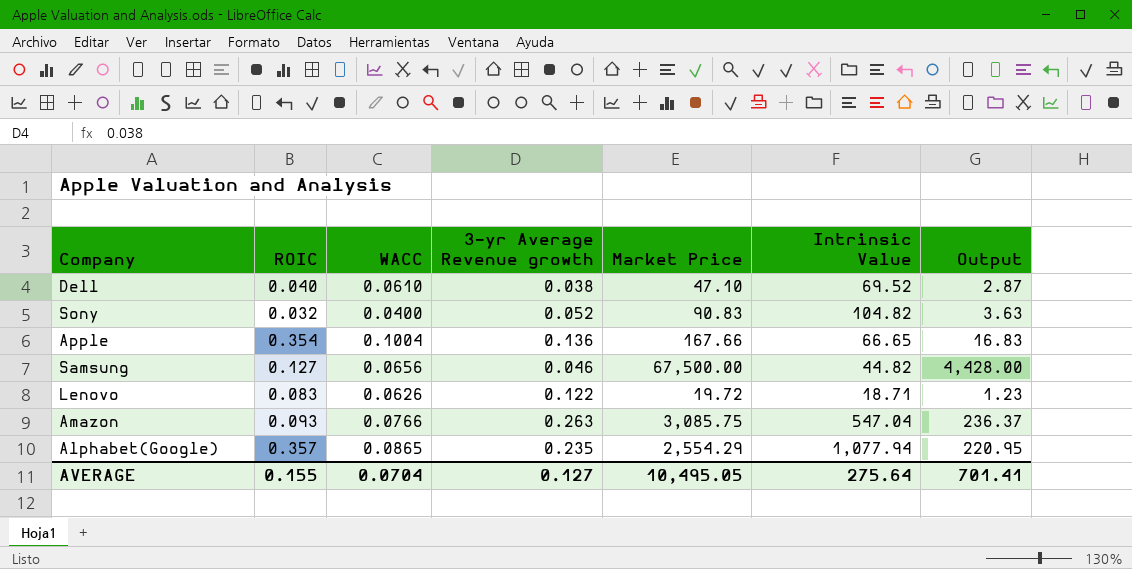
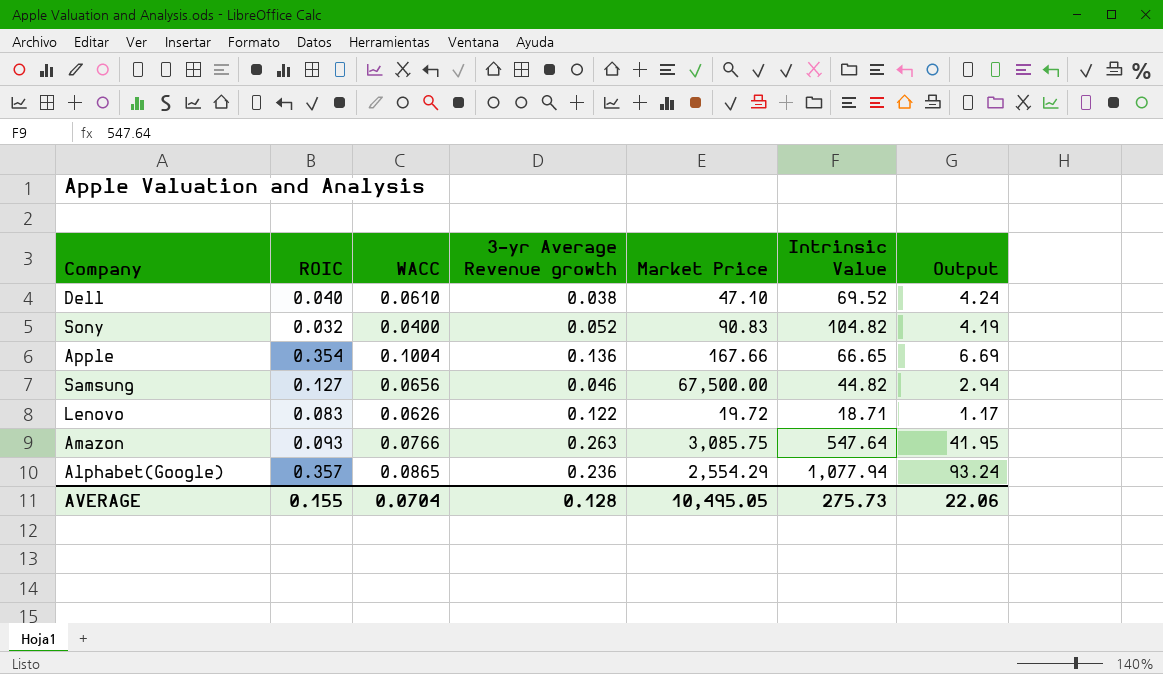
column Output | formula: [WACC] * [Market Price] -> [WACC] * [Intrinsic Value]
Amazon | Intrinsic Value: 547.04 -> 547.64
Alphabet(Google) | 3-yr Average Revenue growth: 0.235 -> 0.236
AVERAGE | 3-yr Average Revenue growth: 0.127 -> 0.128
AVERAGE | Intrinsic Value: 275.64 -> 275.73
AVERAGE | Output: 701.41 -> 22.06

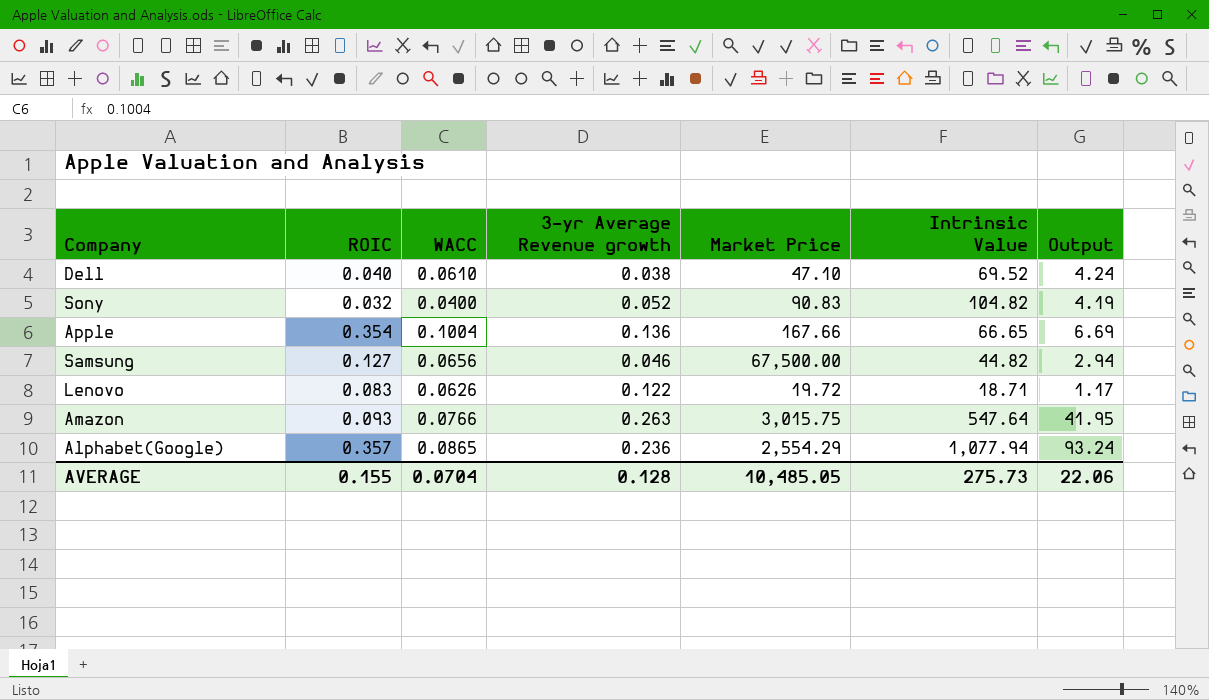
Amazon | Market Price: 3,085.75 -> 3,015.75
AVERAGE | Market Price: 10,495.05 -> 10,485.05

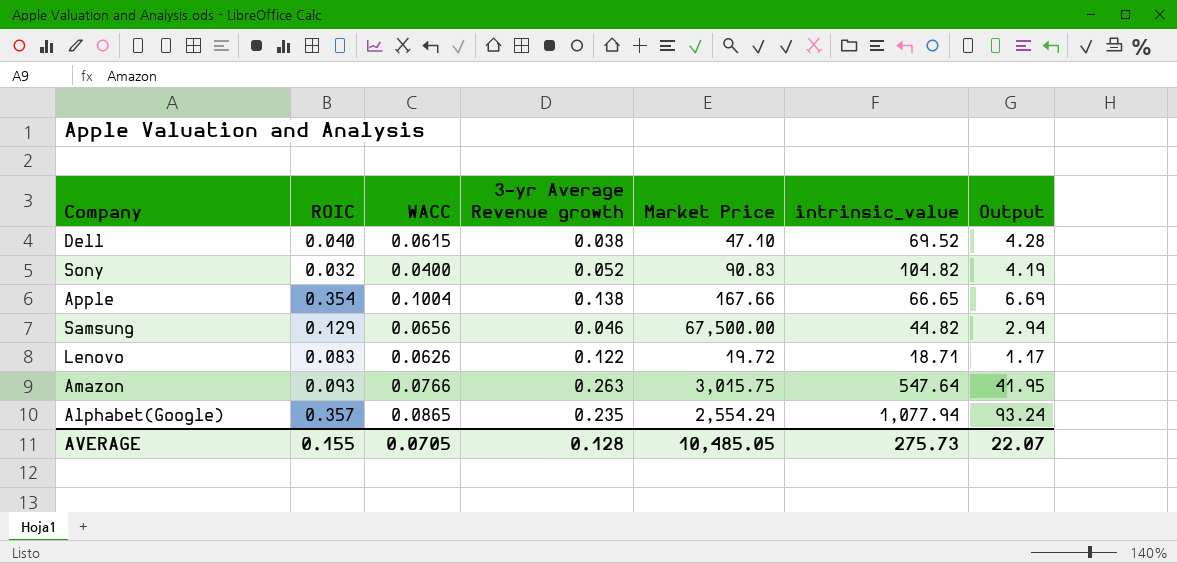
column name: Intrinsic Value -> intrinsic_value
Dell | WACC: 0.0610 -> 0.0615
Dell | Output: 4.24 -> 4.28
Apple | 3-yr Average Revenue growth: 0.136 -> 0.138
Samsung | ROIC: 0.127 -> 0.129
Alphabet(Google) | 3-yr Average Revenue growth: 0.236 -> 0.235
AVERAGE | WACC: 0.0704 -> 0.0705
AVERAGE | Output: 22.06 -> 22.07

